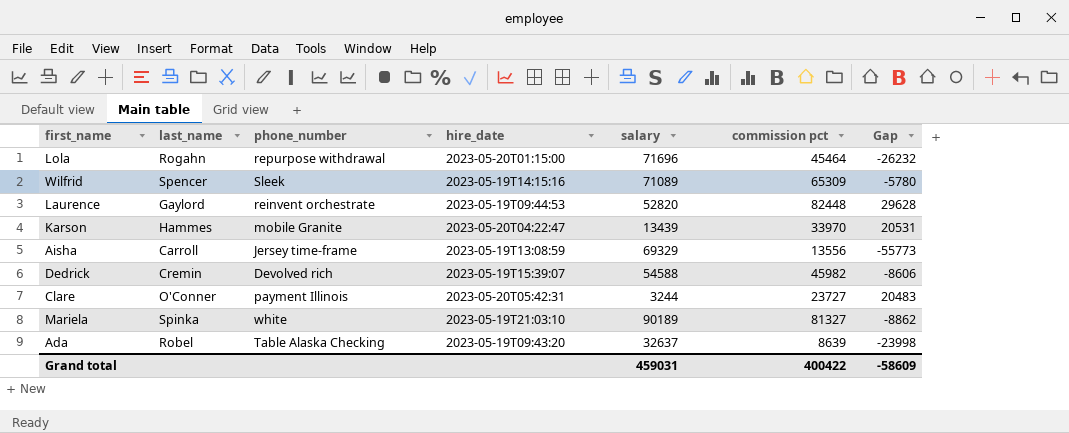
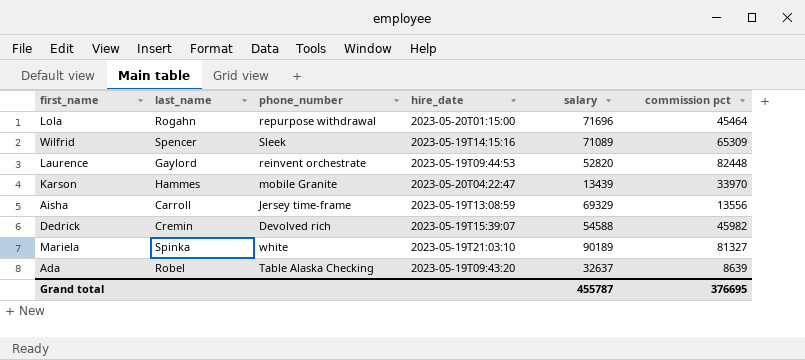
column Gap | formula: [commission pct] - [salary] -> none
row Clare: O'Conner | payment Illinois | 2023-05-20T05:42:31 | 3244 | 23727 | 20483 -> none
Grand total | salary: 459031 -> 455787
Grand total | commission pct: 400422 -> 376695

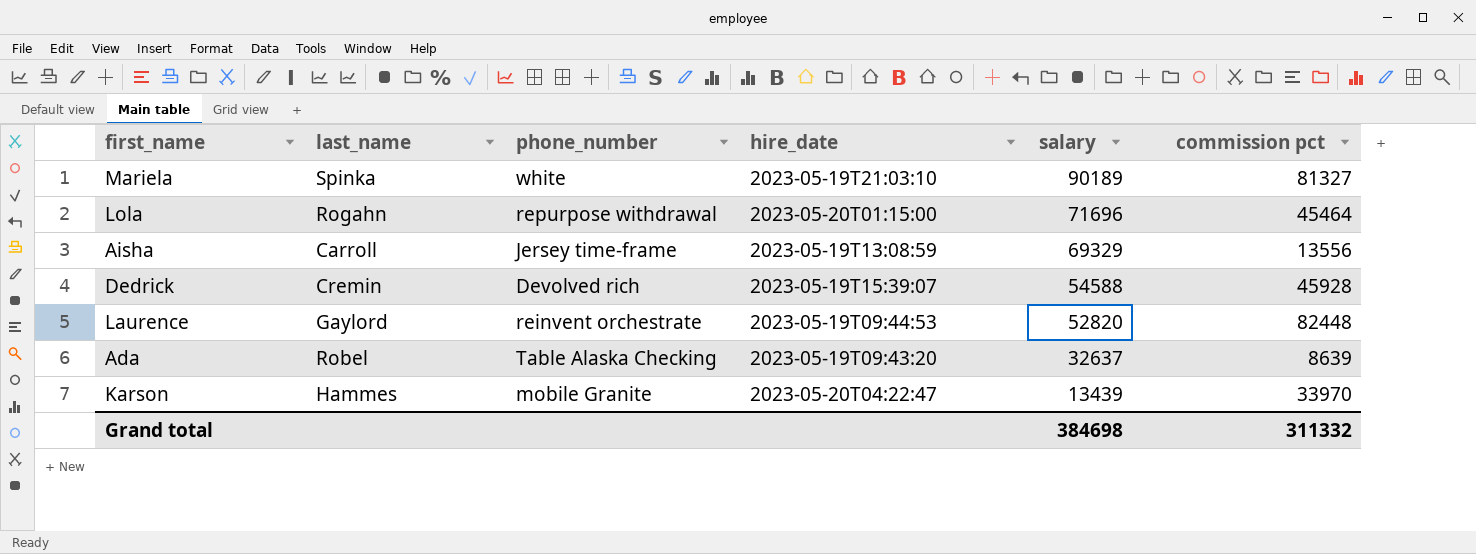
row order: none -> salary descending
row Wilfrid: Spencer | Sleek | 2023-05-19T14:15:16 | 71089 | 65309 -> none
Dedrick | commission pct: 45982 -> 45928
Grand total | salary: 455787 -> 384698
Grand total | commission pct: 376695 -> 311332

